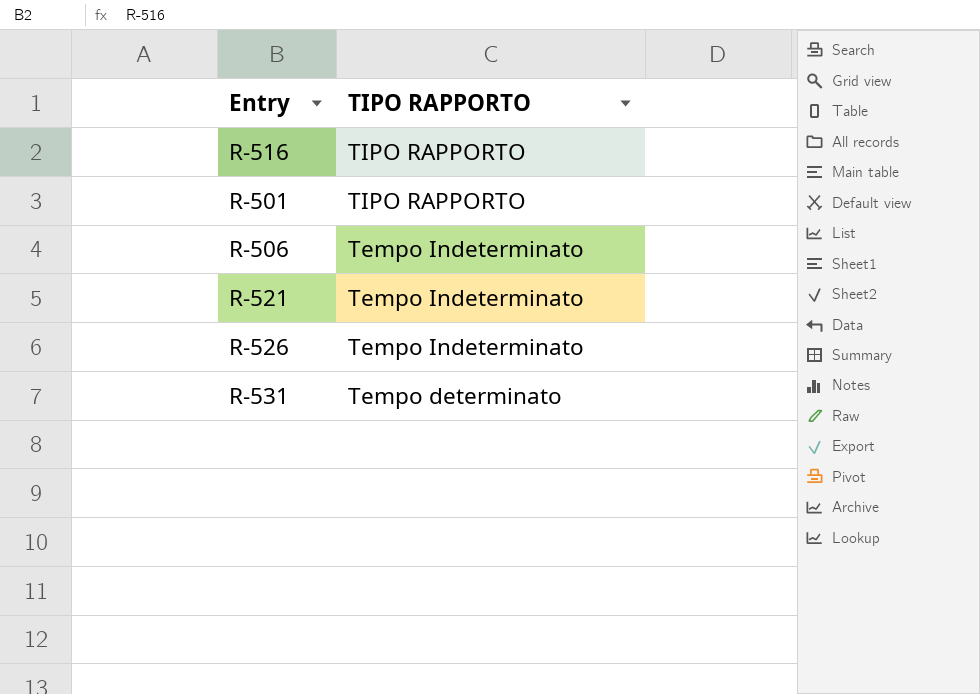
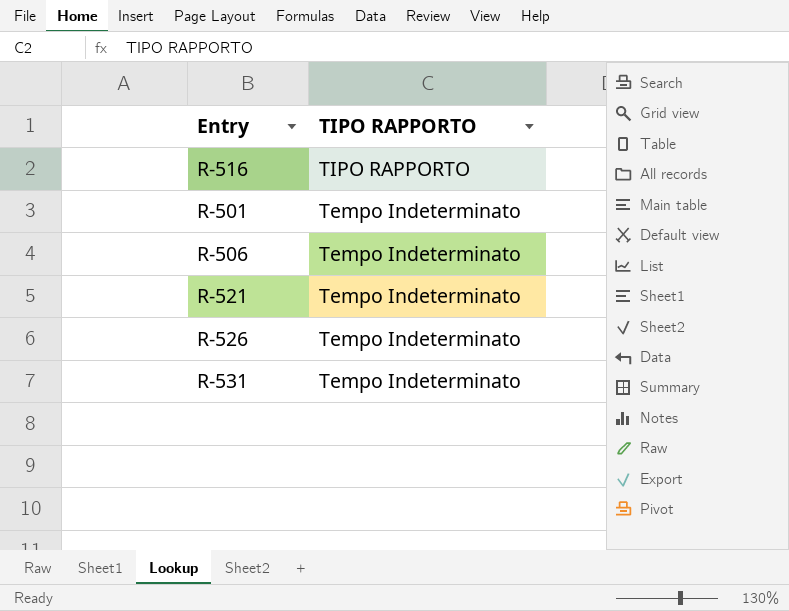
R-501 | TIPO RAPPORTO: TIPO RAPPORTO -> Tempo Indeterminato
R-531 | TIPO RAPPORTO: Tempo determinato -> Tempo Indeterminato

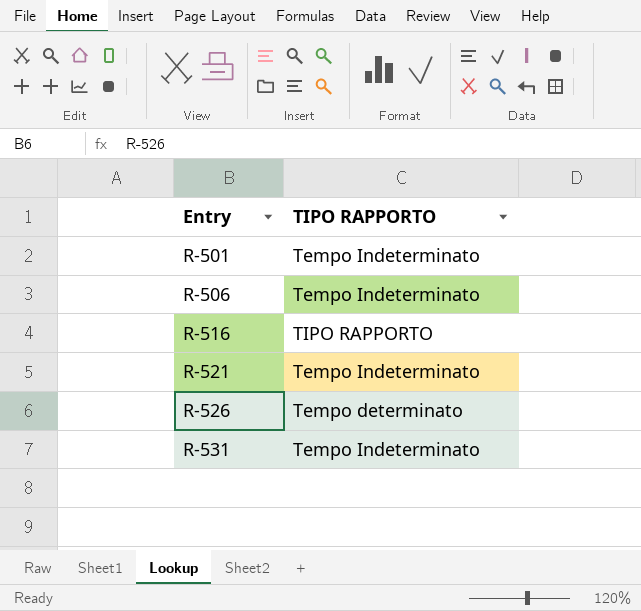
row order: TIPO RAPPORTO descending -> Entry ascending
R-526 | TIPO RAPPORTO: Tempo Indeterminato -> Tempo determinato

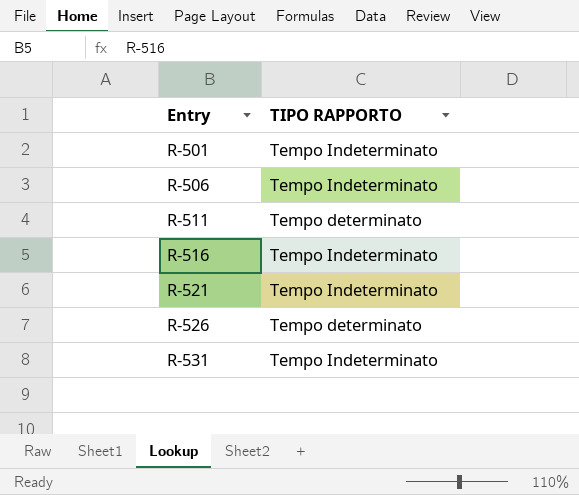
row R-511: none -> Tempo determinato
R-516 | TIPO RAPPORTO: TIPO RAPPORTO -> Tempo Indeterminato

